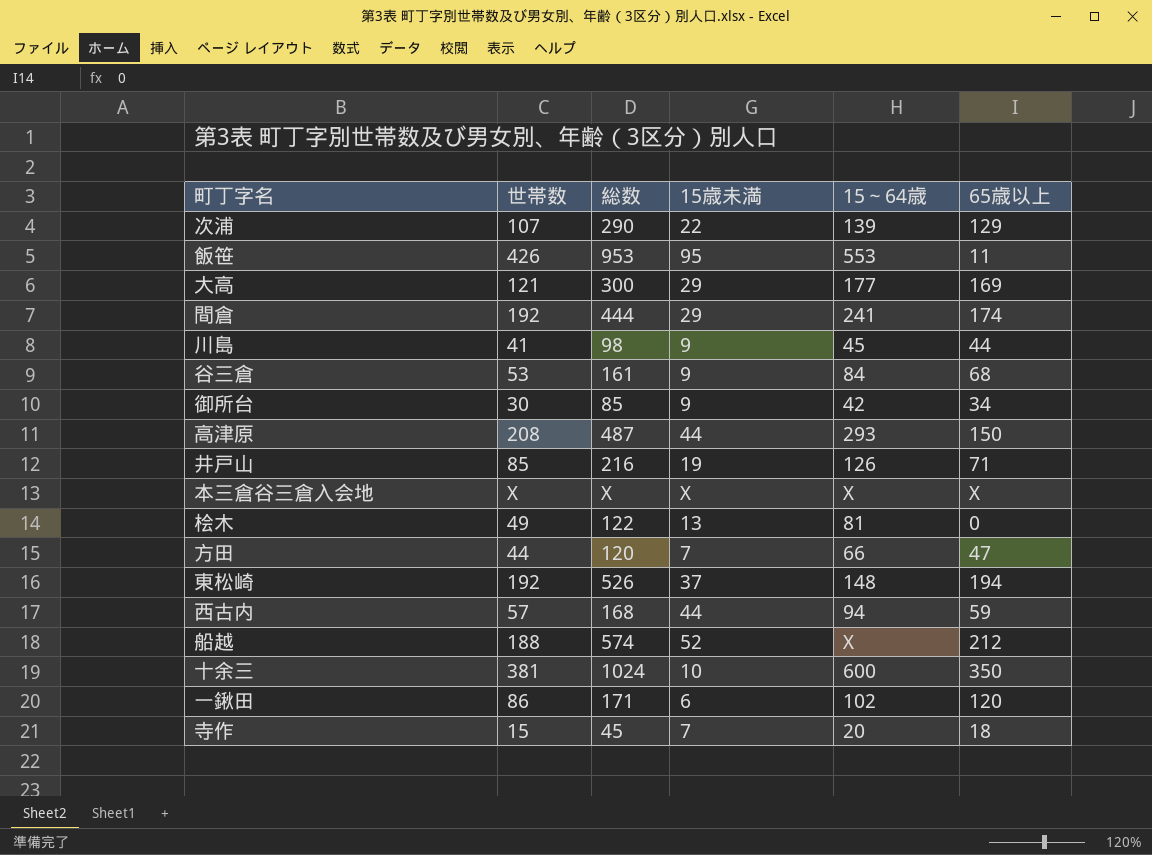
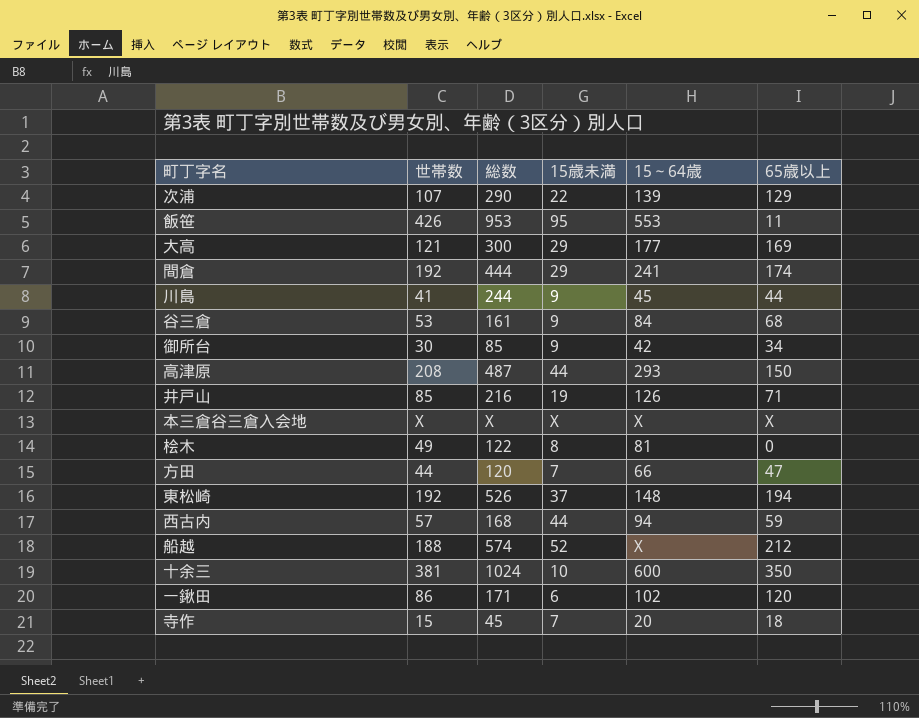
川島 | 総数: 98 -> 244
桧木 | 15歳未満: 13 -> 8

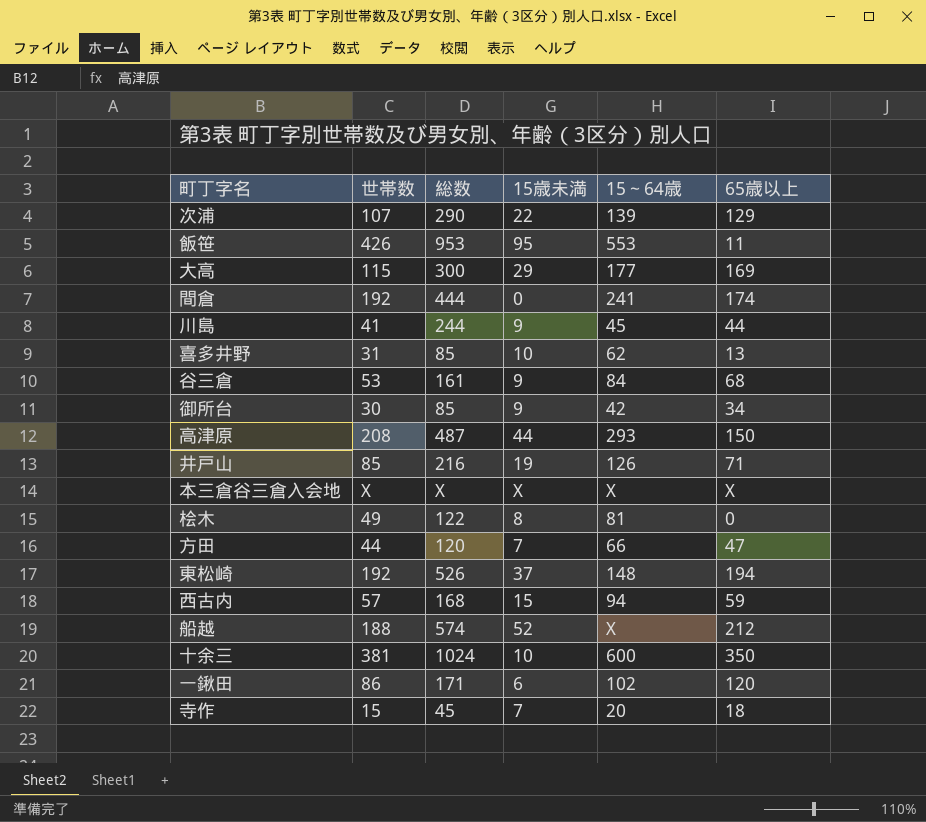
大高 | 世帯数: 121 -> 115
間倉 | 15歳未満: 29 -> 0
row 喜多井野: none -> 31 | 85 | 10 | 62 | 13
西古内 | 15歳未満: 44 -> 15

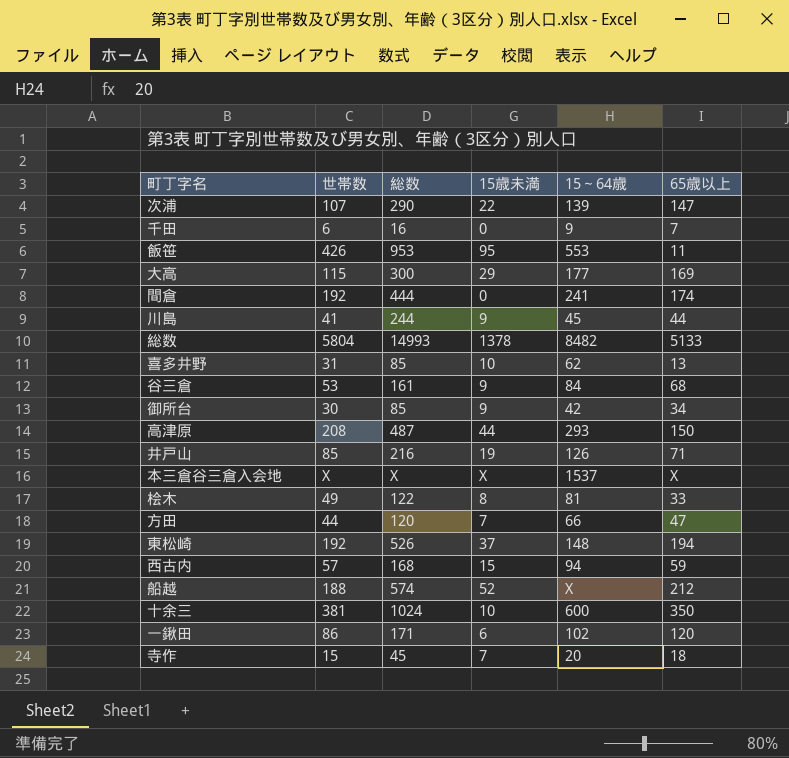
次浦 | 65歳以上: 129 -> 147
row 千田: none -> 6 | 16 | 0 | 9 | 7
row 総数: none -> 5804 | 14993 | 1378 | 8482 | 5133
本三倉谷三倉入会地 | 15～64歳: X -> 1537
桧木 | 65歳以上: 0 -> 33

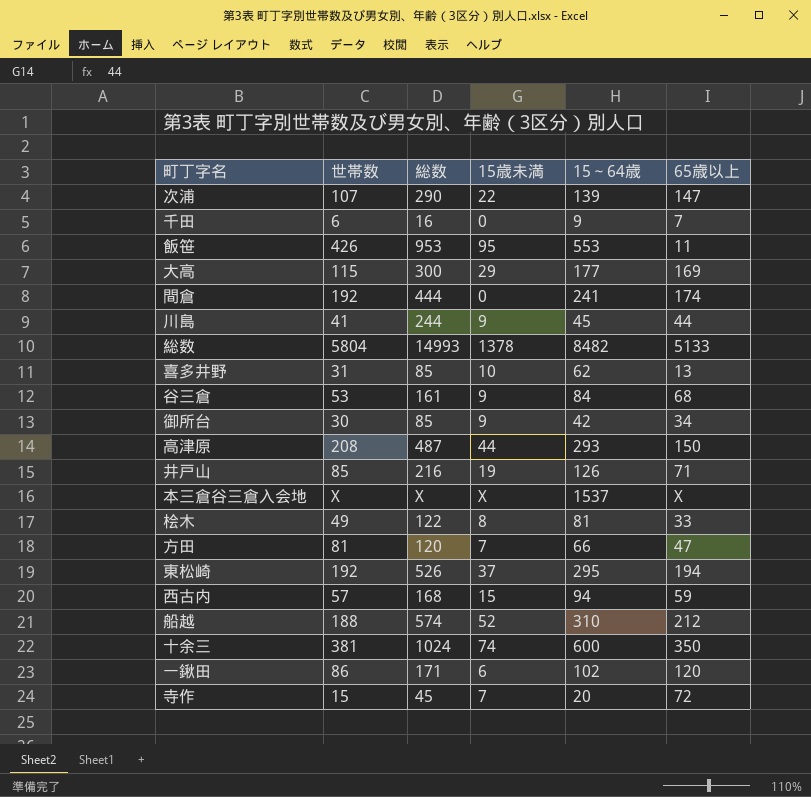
方田 | 世帯数: 44 -> 81
東松崎 | 15～64歳: 148 -> 295
船越 | 15～64歳: X -> 310
十余三 | 15歳未満: 10 -> 74
寺作 | 65歳以上: 18 -> 72

